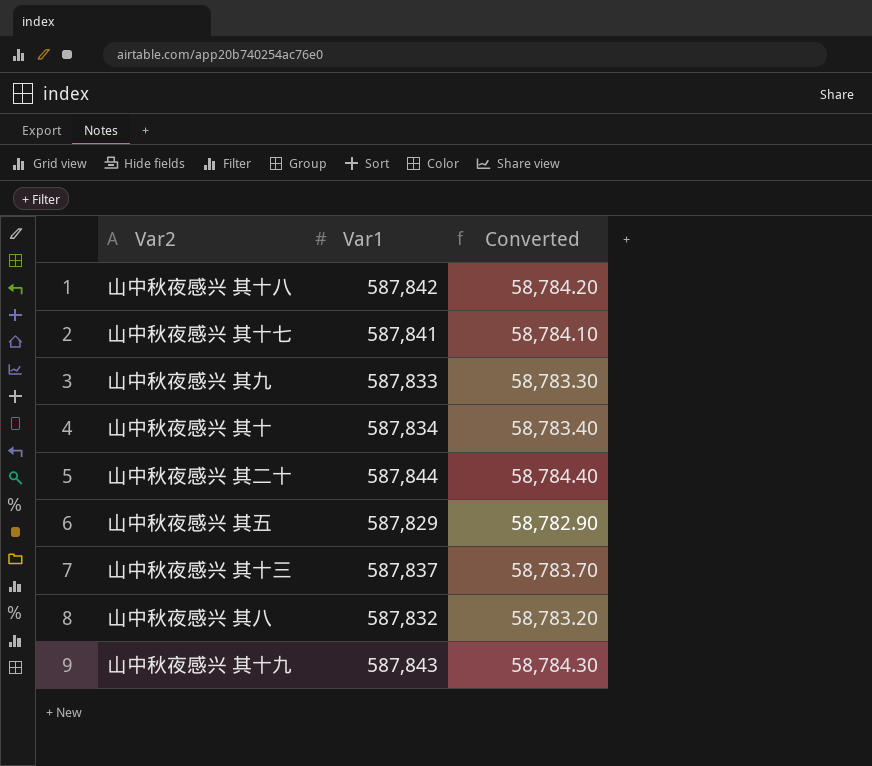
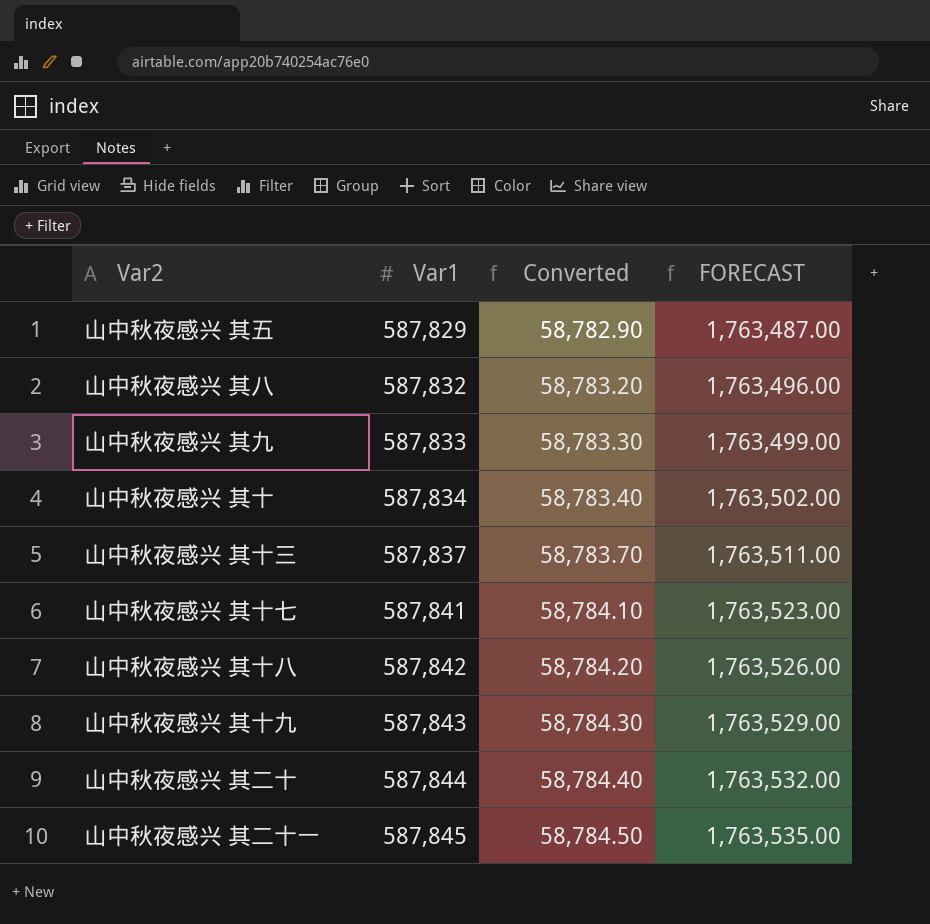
row order: none -> Var1 ascending
column FORECAST | formula: none -> [Var1] * 3
row 山中秋夜感兴 其二十一: none -> 587,845 | 58,784.50 | 1,763,535.00

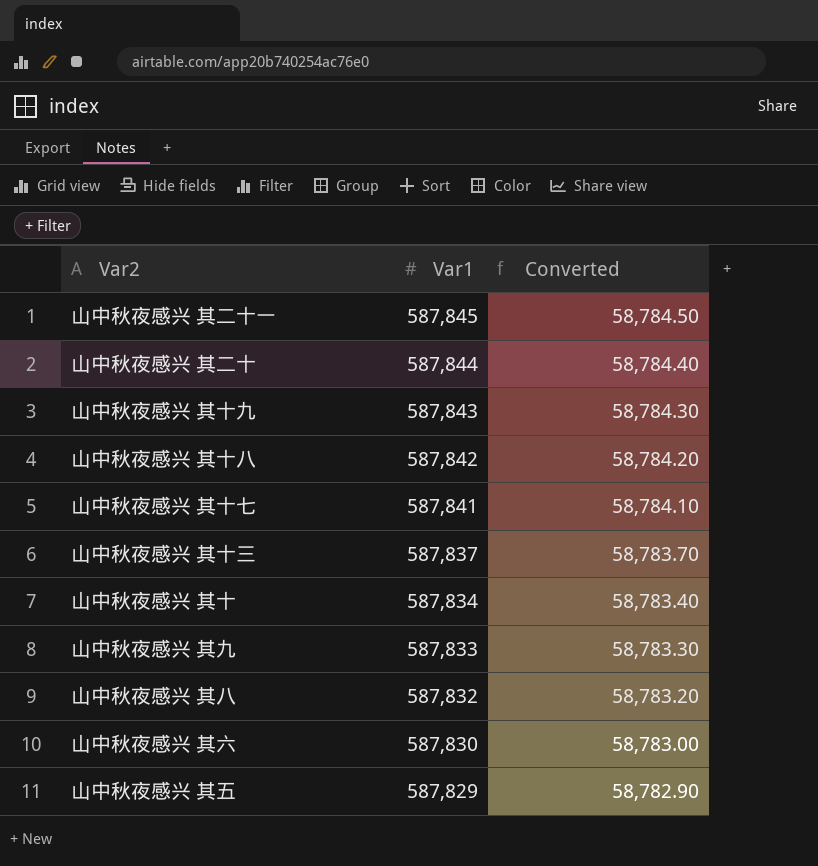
row order: Var1 ascending -> Var1 descending
column FORECAST | formula: [Var1] * 3 -> none
row 山中秋夜感兴 其六: none -> 587,830 | 58,783.00

